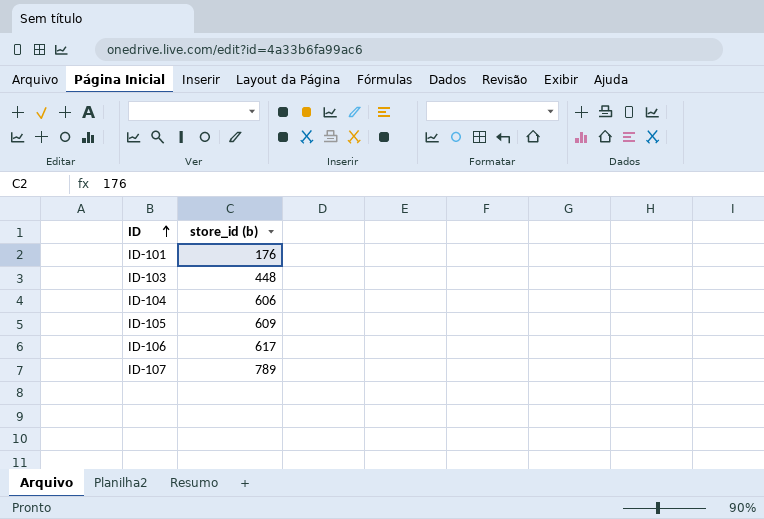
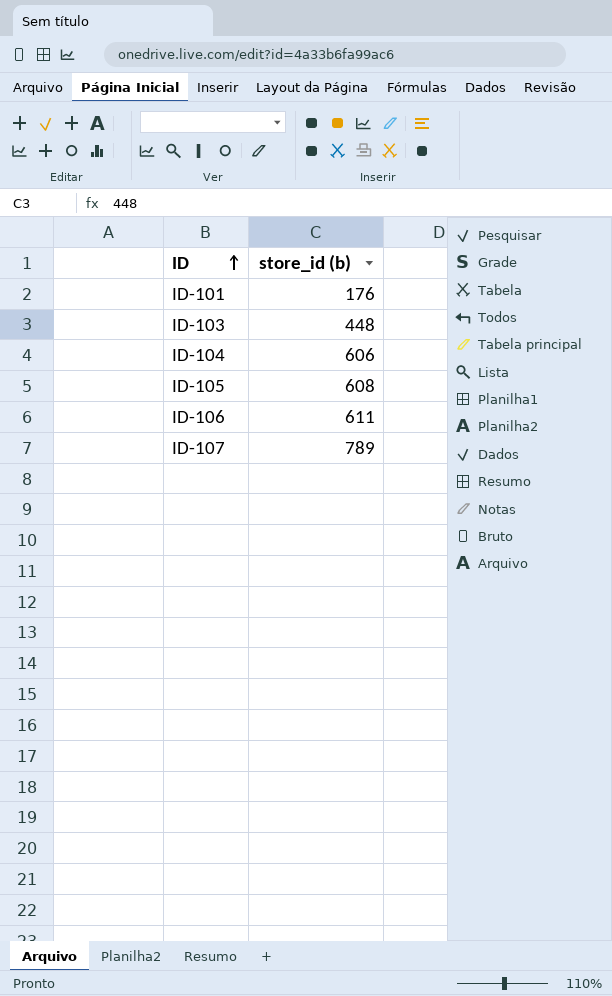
ID-105 | store_id (b): 609 -> 608
ID-106 | store_id (b): 617 -> 611

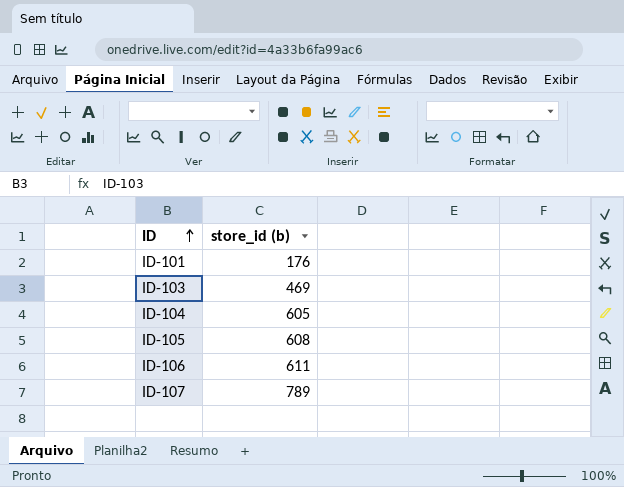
ID-103 | store_id (b): 448 -> 469
ID-104 | store_id (b): 606 -> 605

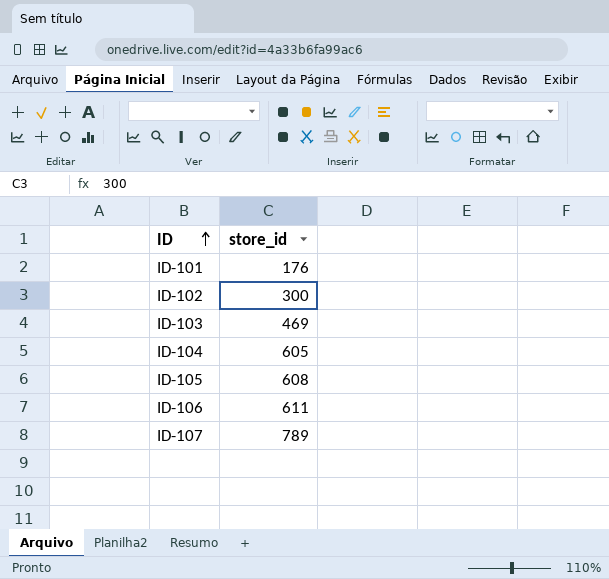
column name: store_id (b) -> store_id
row ID-102: none -> 300

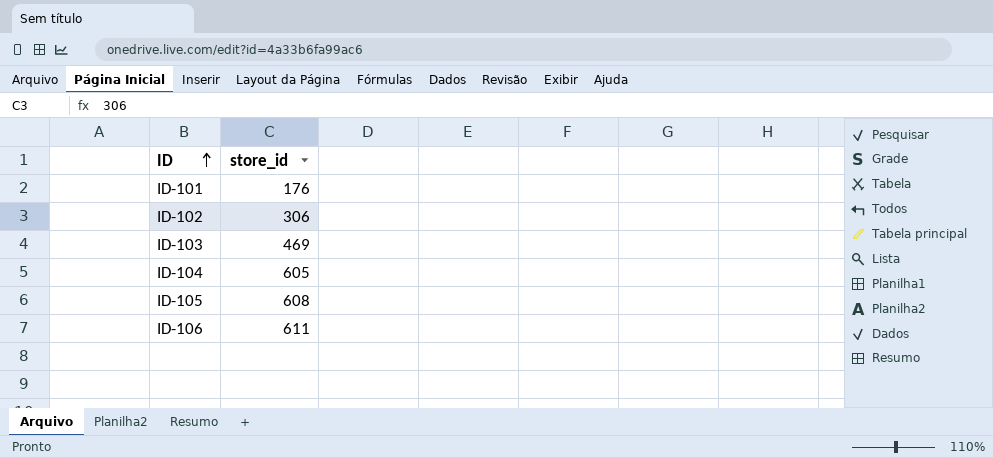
row ID-107: 789 -> none
ID-102 | store_id: 300 -> 306

